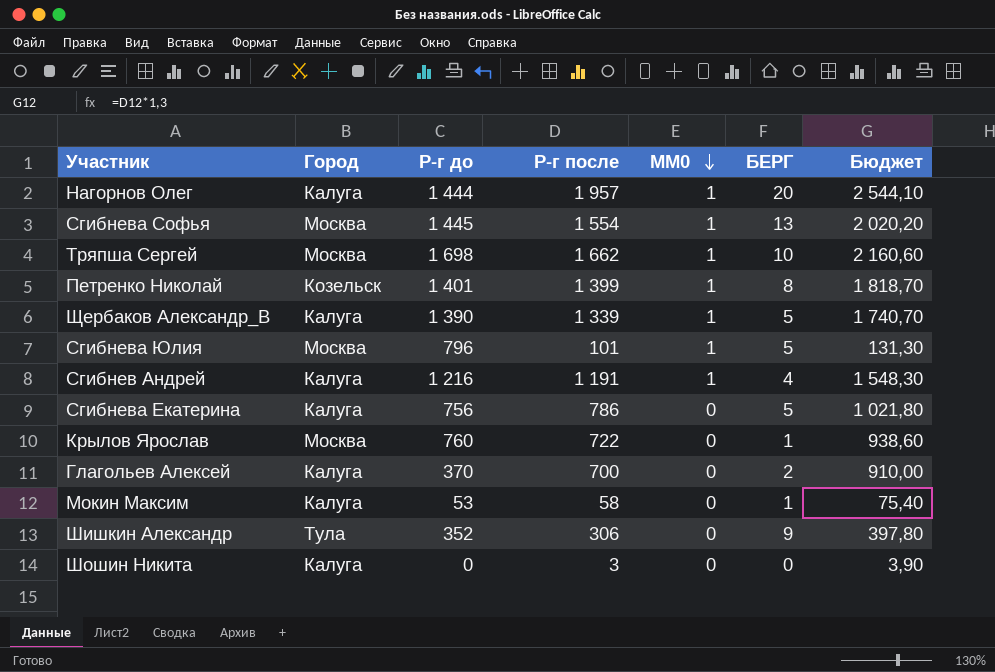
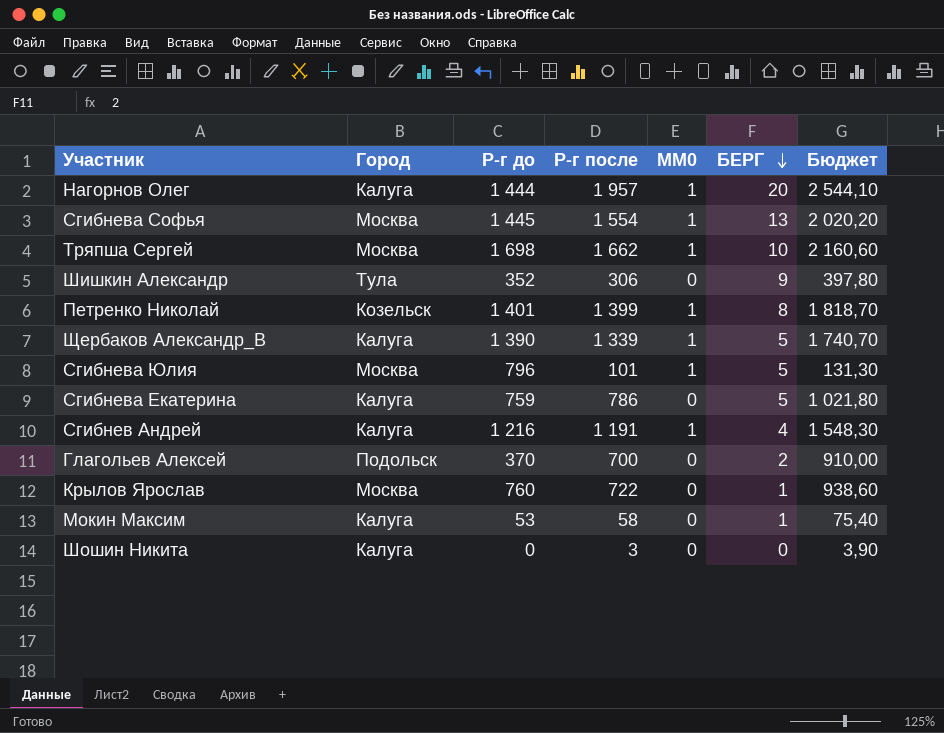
row order: MM0 descending -> БЕРГ descending
Сгибнева Екатерина | Р-г до: 756 -> 759
Глагольев Алексей | Город: Калуга -> Подольск

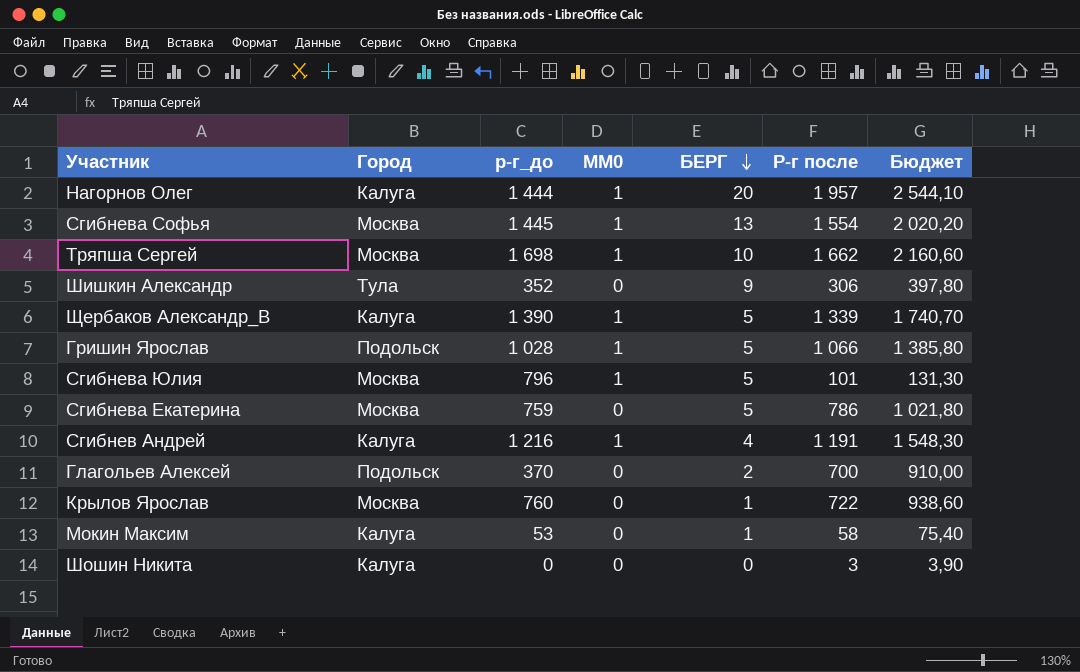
column name: Р-г до -> р-г_до
column Р-г после | position: 4 -> 6
row Петренко Николай: Козельск | 1 401 | 1 399 | 1 | 8 | 1 818,70 -> none
row Гришин Ярослав: none -> Подольск | 1 028 | 1 | 5 | 1 066 | 1 385,80
Сгибнева Екатерина | Город: Калуга -> Москва

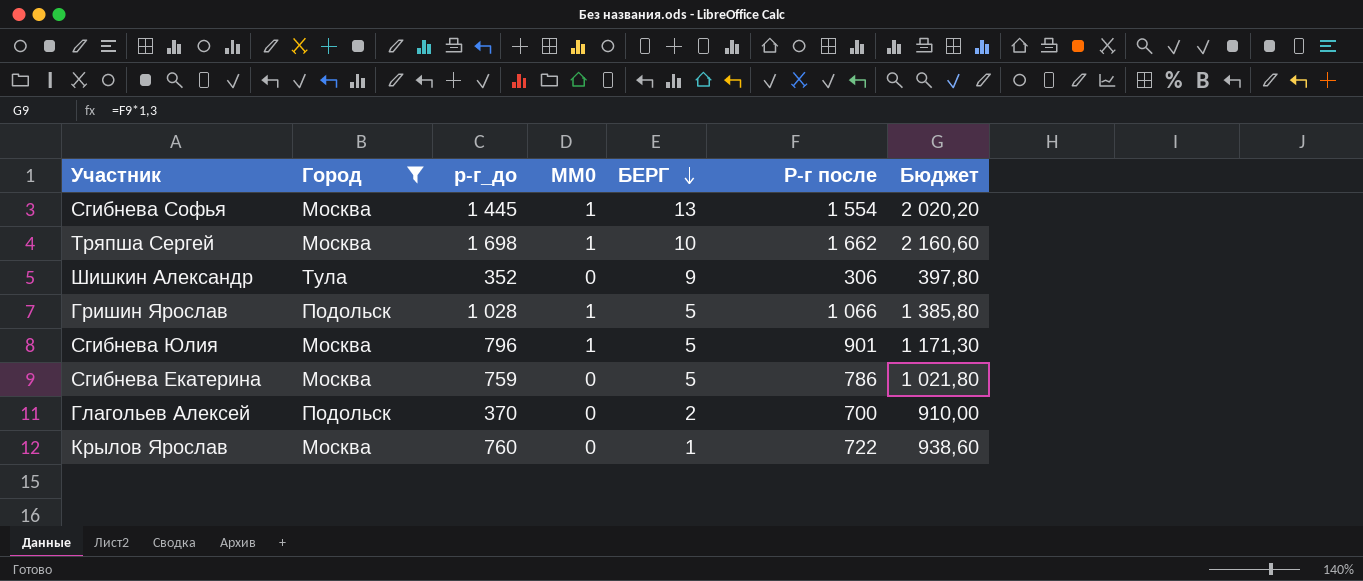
filter: none -> Город != Калуга
Сгибнева Юлия | Р-г после: 101 -> 901
Сгибнева Юлия | Бюджет: 131,30 -> 1 171,30

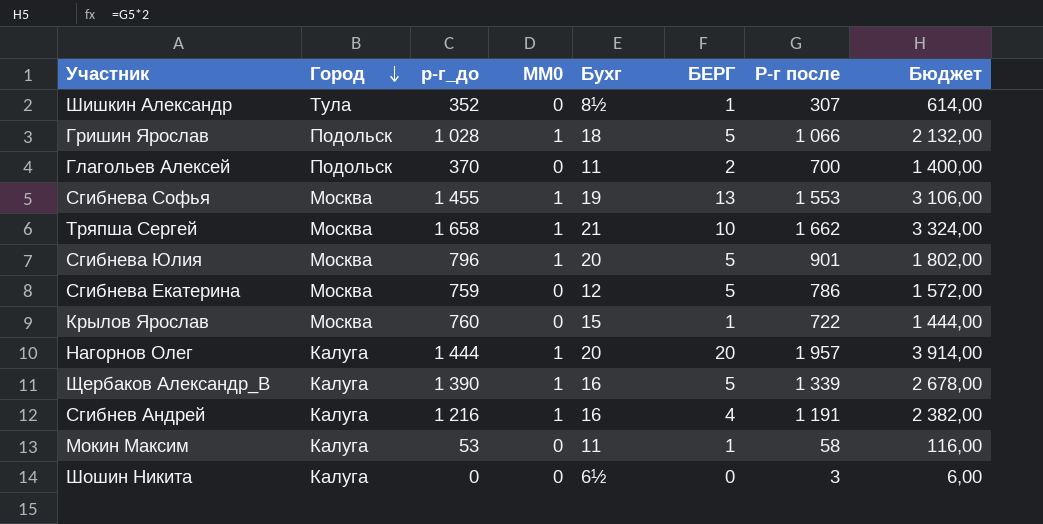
filter: Город != Калуга -> none
row order: БЕРГ descending -> Город descending
column Бухг | position: none -> 5
column Бюджет | formula: [Р-г после] * 1,3 -> [Р-г после] * 2
Шишкин Александр | БЕРГ: 9 -> 1
Шишкин Александр | Р-г после: 306 -> 307
Сгибнева Софья | р-г_до: 1 445 -> 1 455
Сгибнева Софья | Р-г после: 1 554 -> 1 553
Тряпша Сергей | р-г_до: 1 698 -> 1 658

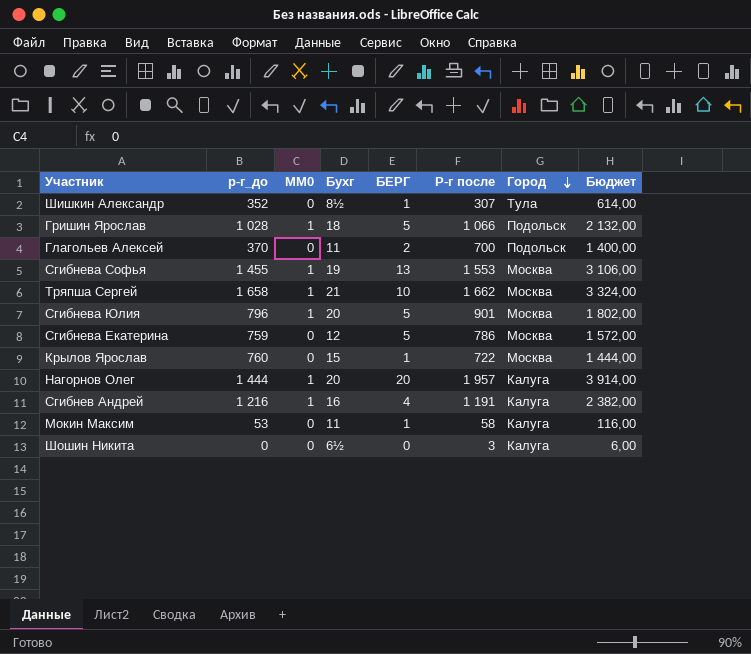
column Город | position: 2 -> 7
row Щербаков Александр_В: Калуга | 1 390 | 1 | 16 | 5 | 1 339 | 2 678,00 -> none

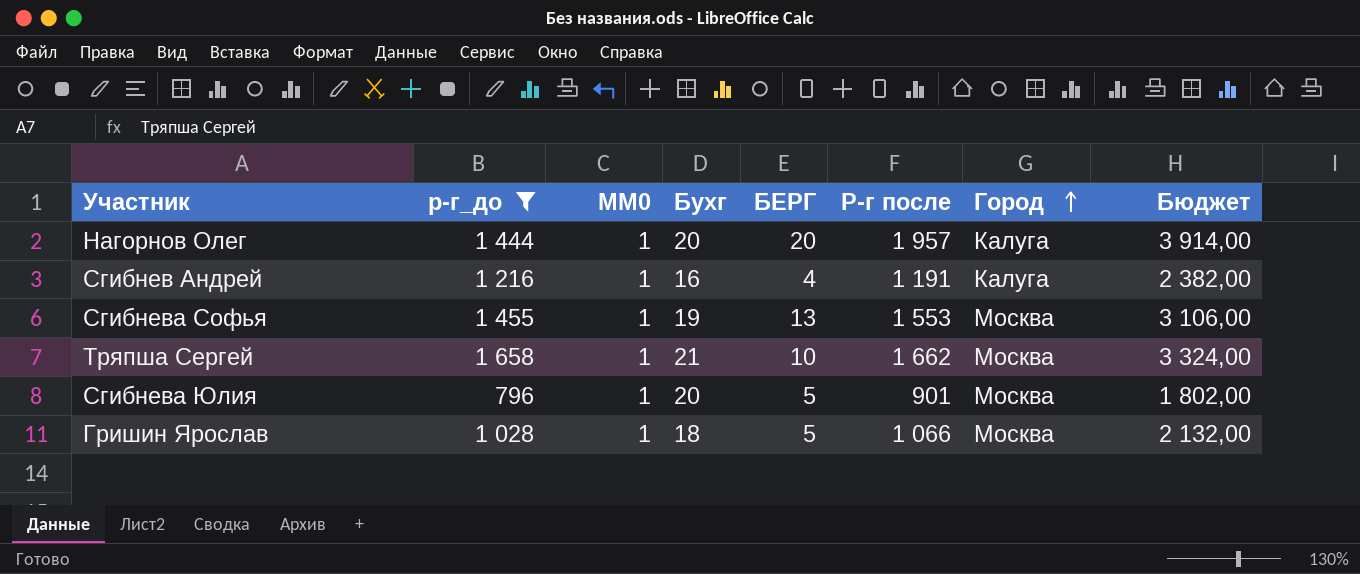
filter: none -> р-г_до >= 796
row order: Город descending -> Город ascending
Гришин Ярослав | Город: Подольск -> Москва

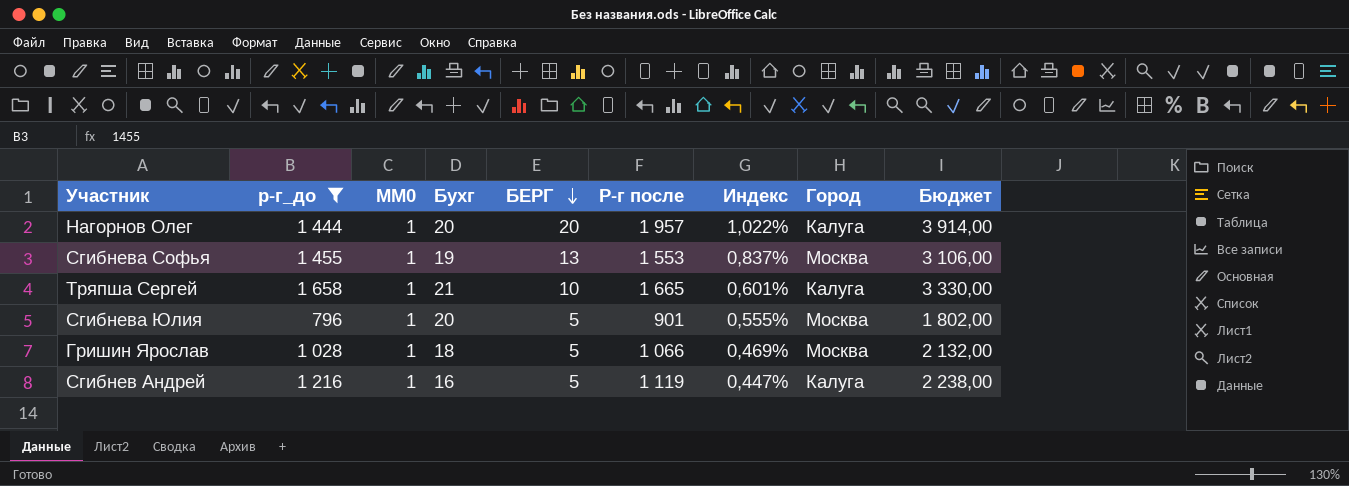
row order: Город ascending -> БЕРГ descending
column Индекс | formula: none -> [БЕРГ] / [Р-г после]
Тряпша Сергей | Р-г после: 1 662 -> 1 665
Тряпша Сергей | Город: Москва -> Калуга
Тряпша Сергей | Бюджет: 3 324,00 -> 3 330,00
Сгибнев Андрей | БЕРГ: 4 -> 5
Сгибнев Андрей | Р-г после: 1 191 -> 1 119
Сгибнев Андрей | Бюджет: 2 382,00 -> 2 238,00

